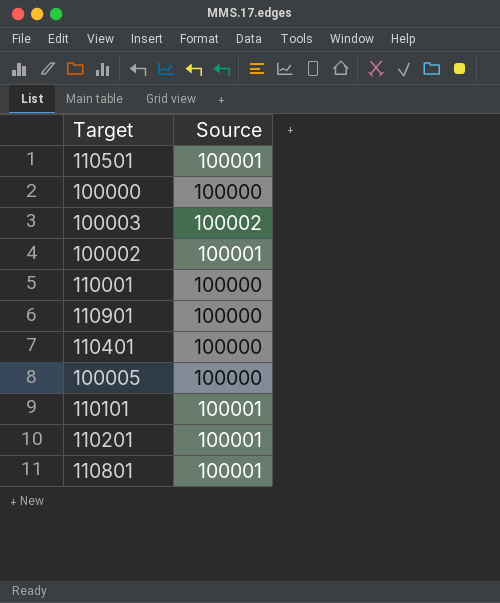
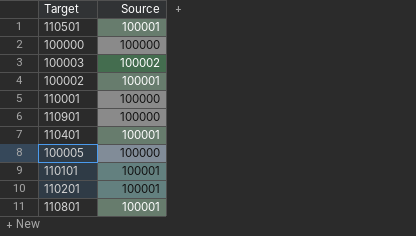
110401 | Source: 100000 -> 100001

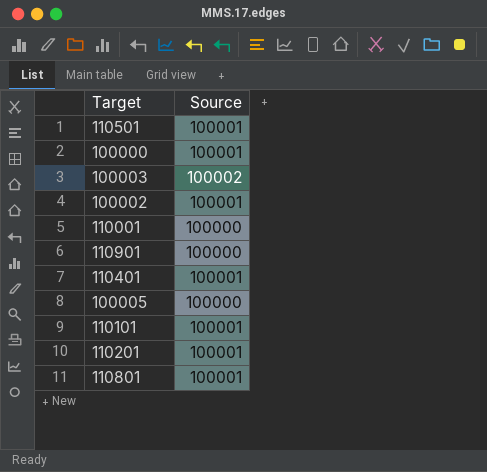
100000 | Source: 100000 -> 100001

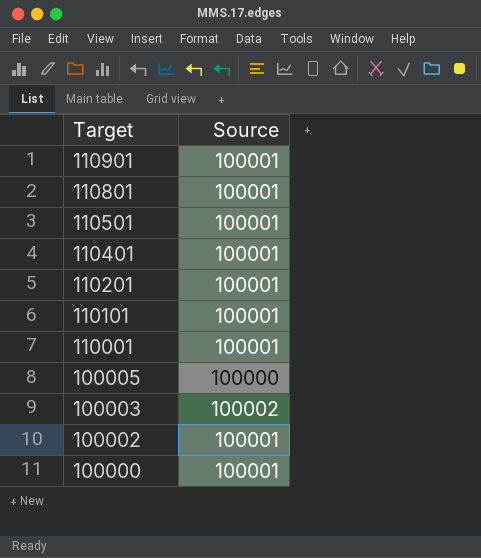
row order: none -> Target descending
110901 | Source: 100000 -> 100001
110001 | Source: 100000 -> 100001

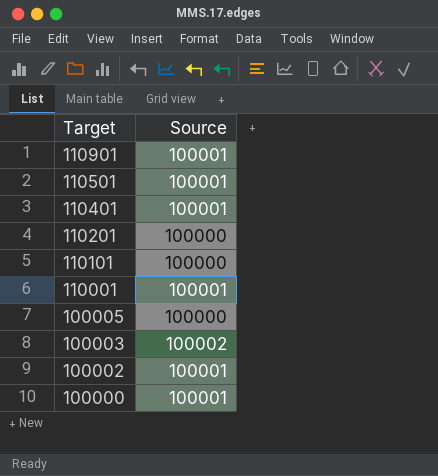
row 110801: 100001 -> none
110201 | Source: 100001 -> 100000
110101 | Source: 100001 -> 100000

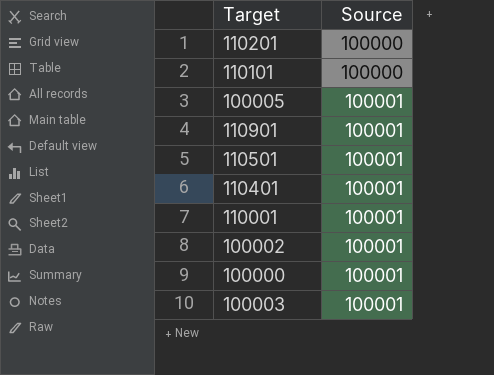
row order: Target descending -> Source ascending
100005 | Source: 100000 -> 100001
100003 | Source: 100002 -> 100001

